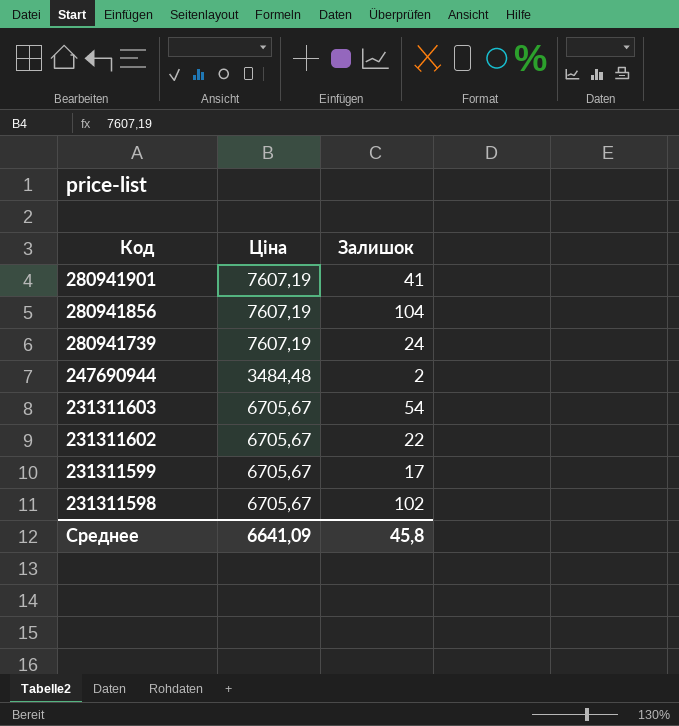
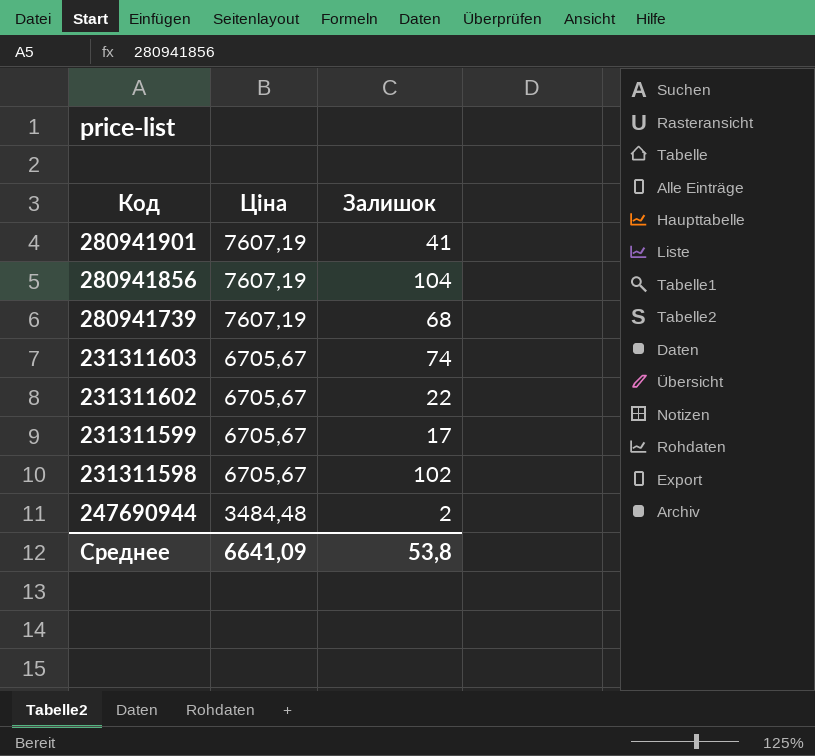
row order: Код descending -> Ціна descending
280941739 | Залишок: 24 -> 68
231311603 | Залишок: 54 -> 74
Среднее | Залишок: 45,8 -> 53,8

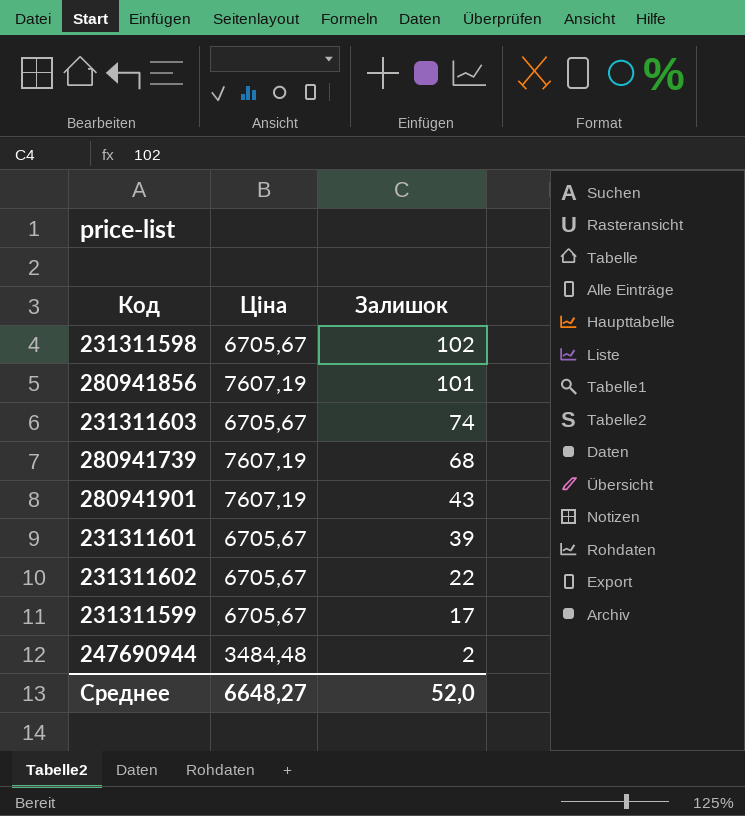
row order: Ціна descending -> Залишок descending
280941856 | Залишок: 104 -> 101
280941901 | Залишок: 41 -> 43
row 231311601: none -> 6705,67 | 39
Среднее | Ціна: 6641,09 -> 6648,27
Среднее | Залишок: 53,8 -> 52,0

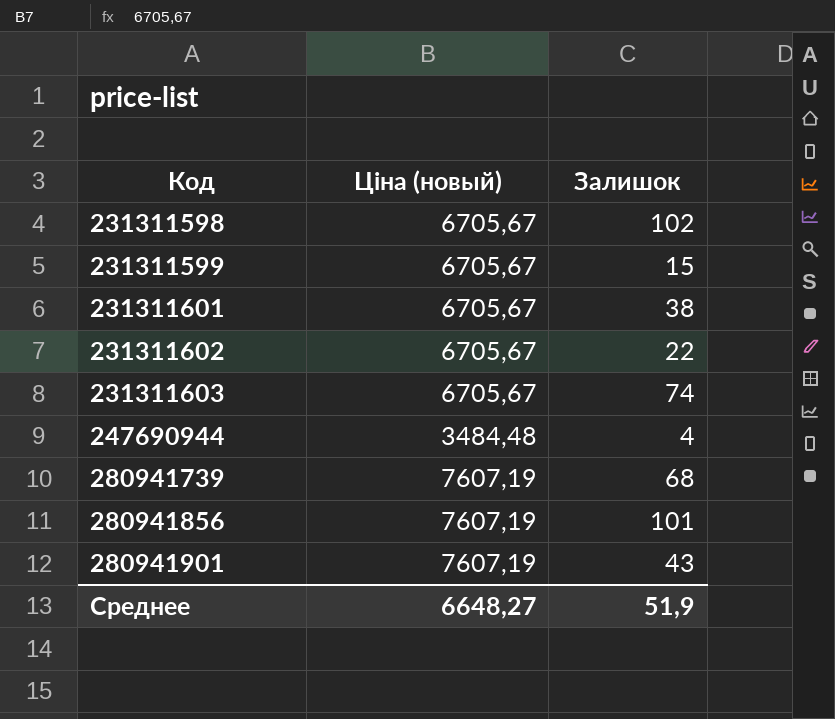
row order: Залишок descending -> Код ascending
column name: Ціна -> Ціна (новый)
231311599 | Залишок: 17 -> 15
231311601 | Залишок: 39 -> 38
247690944 | Залишок: 2 -> 4
Среднее | Залишок: 52,0 -> 51,9

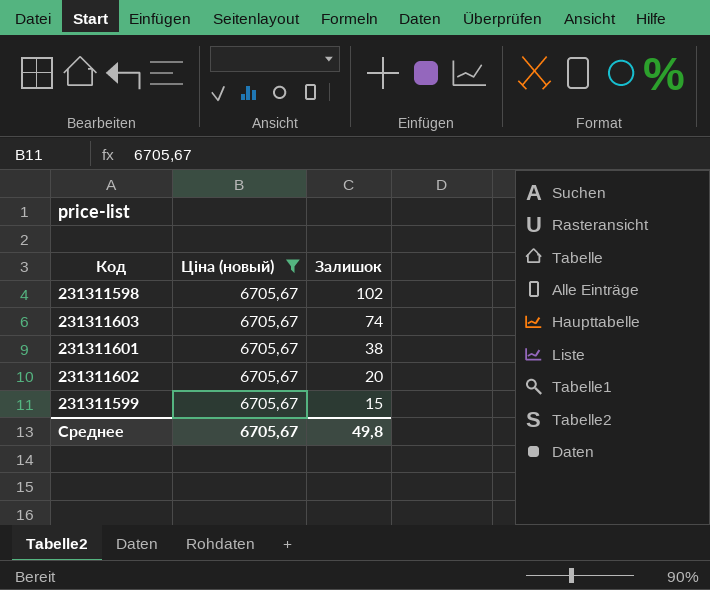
filter: none -> Ціна (новый) = 6705,67
row order: Код ascending -> Залишок descending
231311602 | Залишок: 22 -> 20
Среднее | Ціна (новый): 6648,27 -> 6705,67
Среднее | Залишок: 51,9 -> 49,8

